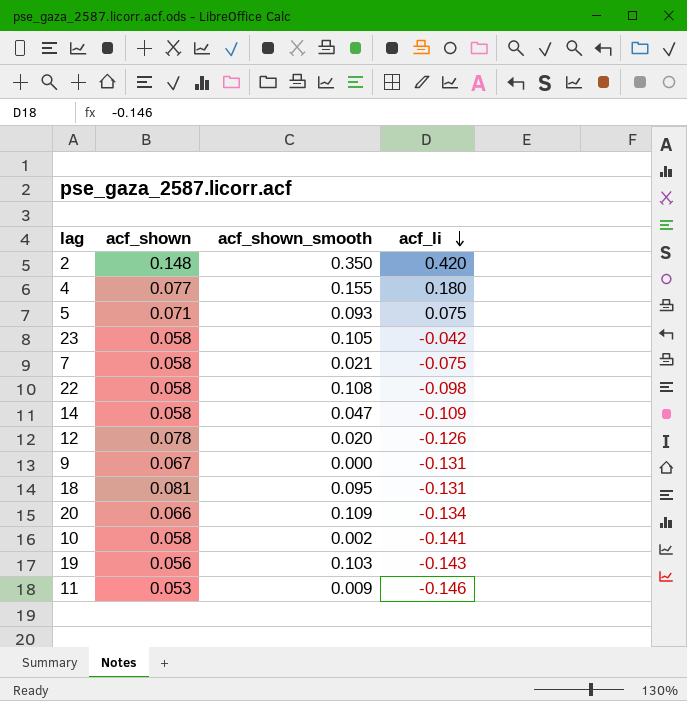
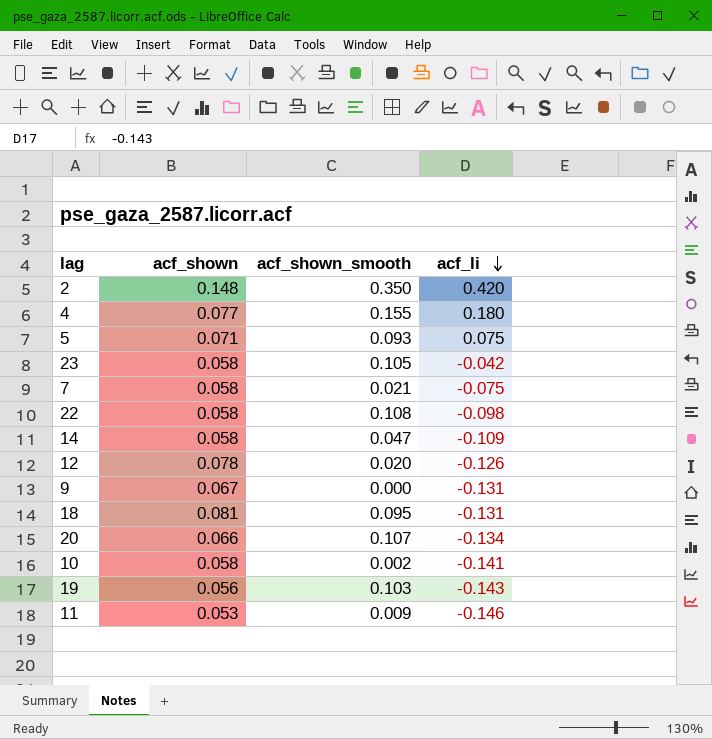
20 | acf_shown_smooth: 0.109 -> 0.107

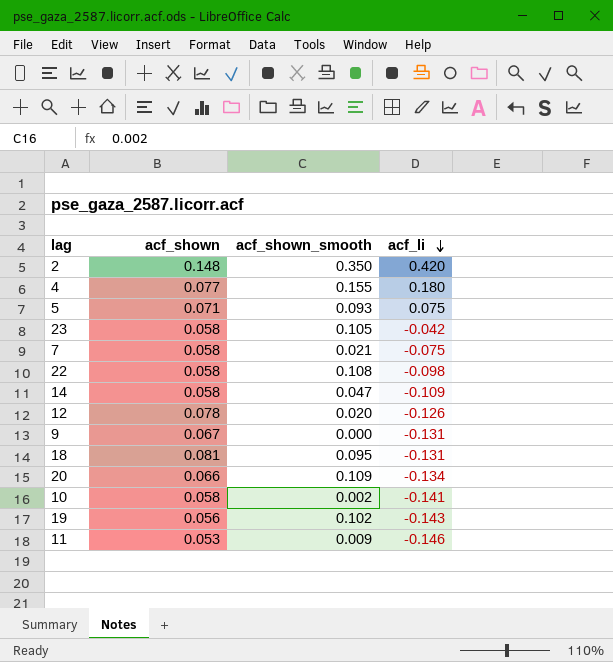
20 | acf_shown_smooth: 0.107 -> 0.109
19 | acf_shown_smooth: 0.103 -> 0.102

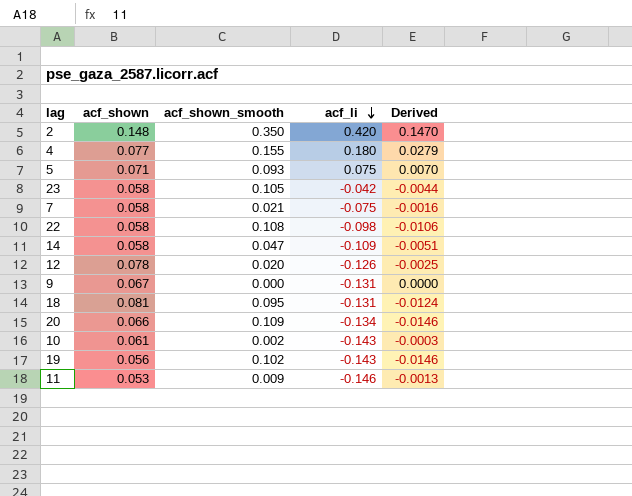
column Derived | formula: none -> [acf_shown_smooth] * [acf_li]
10 | acf_shown: 0.058 -> 0.061
10 | acf_li: -0.141 -> -0.143

